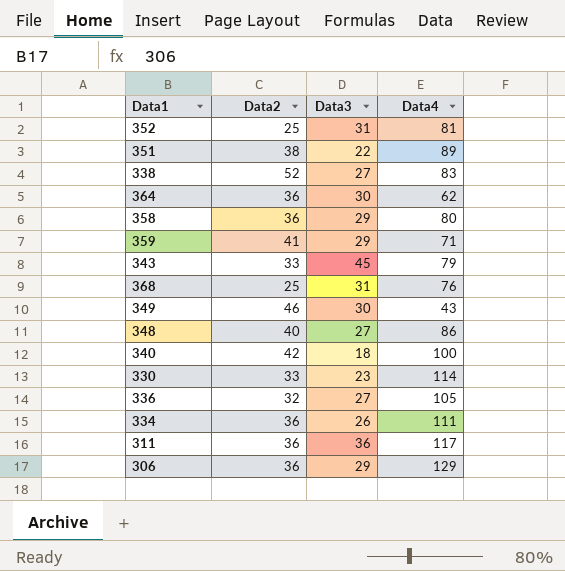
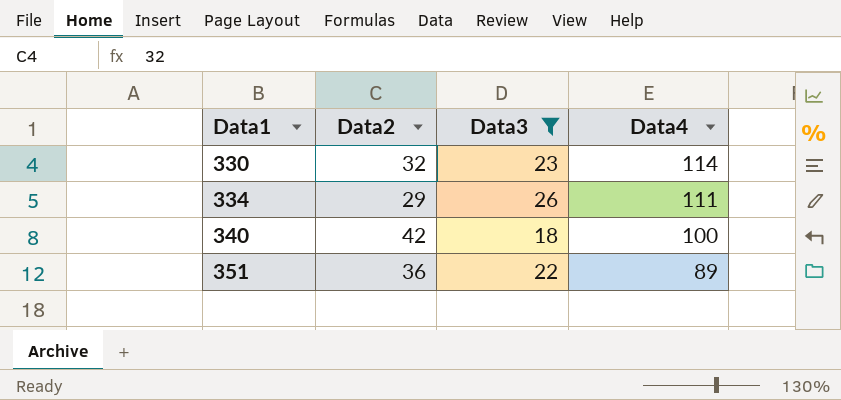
filter: none -> Data3 <= 26
row order: none -> Data1 ascending
330 | Data2: 33 -> 32
334 | Data2: 36 -> 29
351 | Data2: 38 -> 36

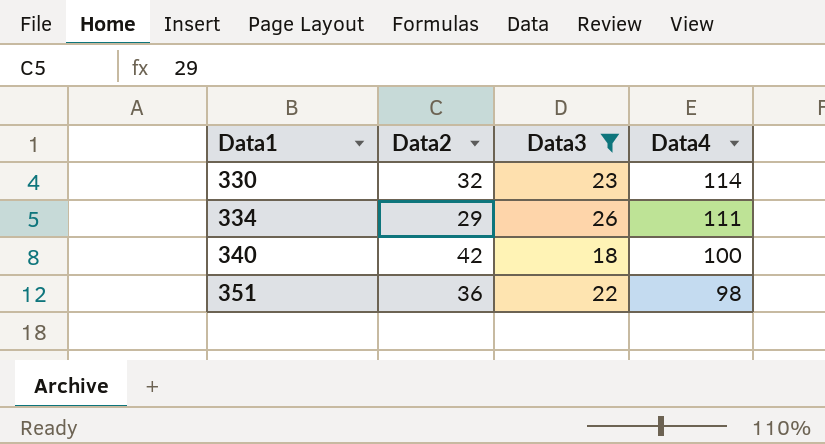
351 | Data4: 89 -> 98

